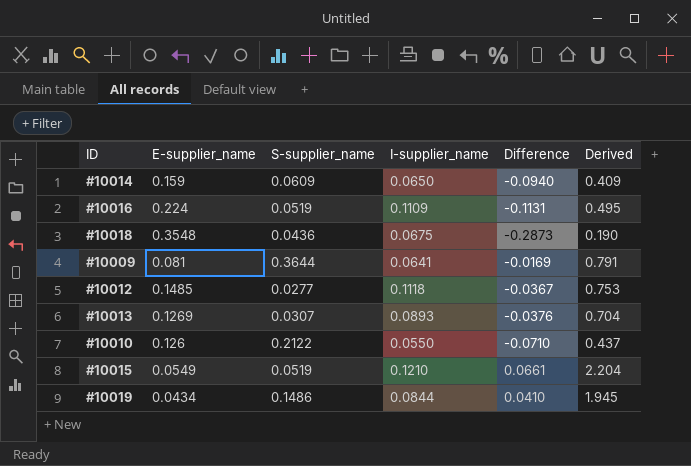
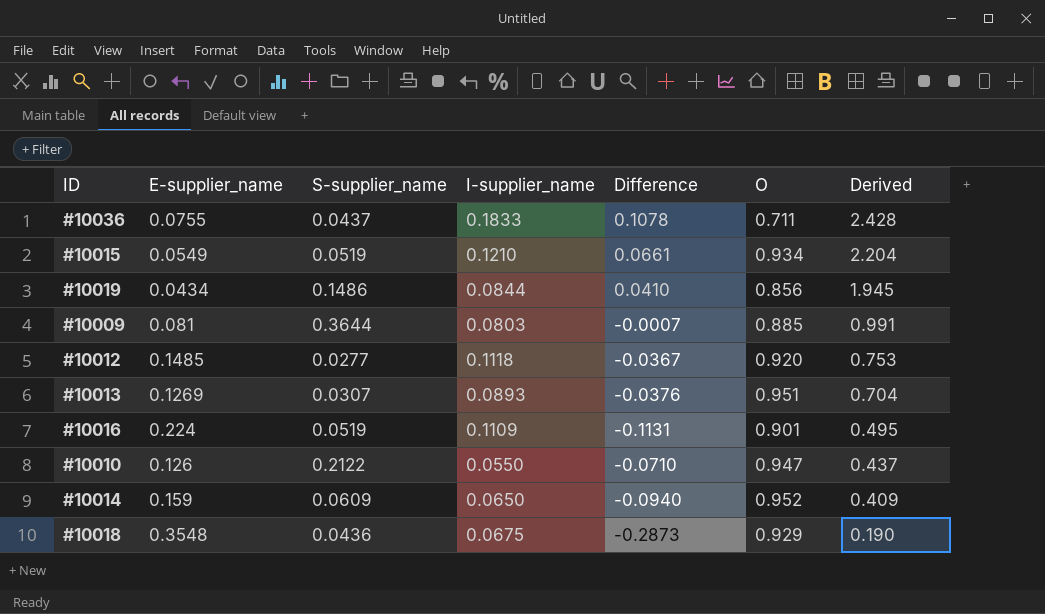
row order: none -> Derived descending
column O | position: none -> 6
row #10036: none -> 0.0755 | 0.0437 | 0.1833 | 0.1078 | 0.711 | 2.428
#10009 | I-supplier_name: 0.0641 -> 0.0803
#10009 | Difference: -0.0169 -> -0.0007
#10009 | Derived: 0.791 -> 0.991

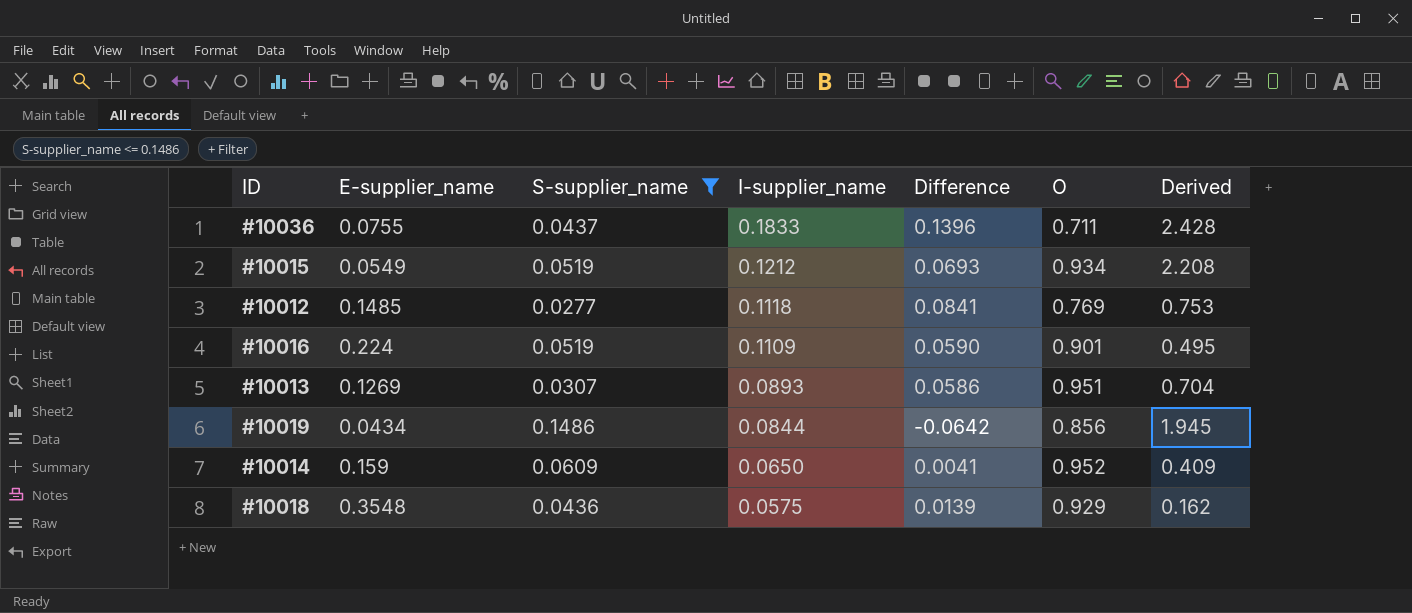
filter: none -> S-supplier_name <= 0.1486
row order: Derived descending -> I-supplier_name descending
column Difference | formula: [I-supplier_name] - [E-supplier_name] -> [I-supplier_name] - [S-supplier_name]
#10015 | I-supplier_name: 0.1210 -> 0.1212
#10015 | Derived: 2.204 -> 2.208
#10012 | O: 0.920 -> 0.769
#10018 | I-supplier_name: 0.0675 -> 0.0575
#10018 | Derived: 0.190 -> 0.162

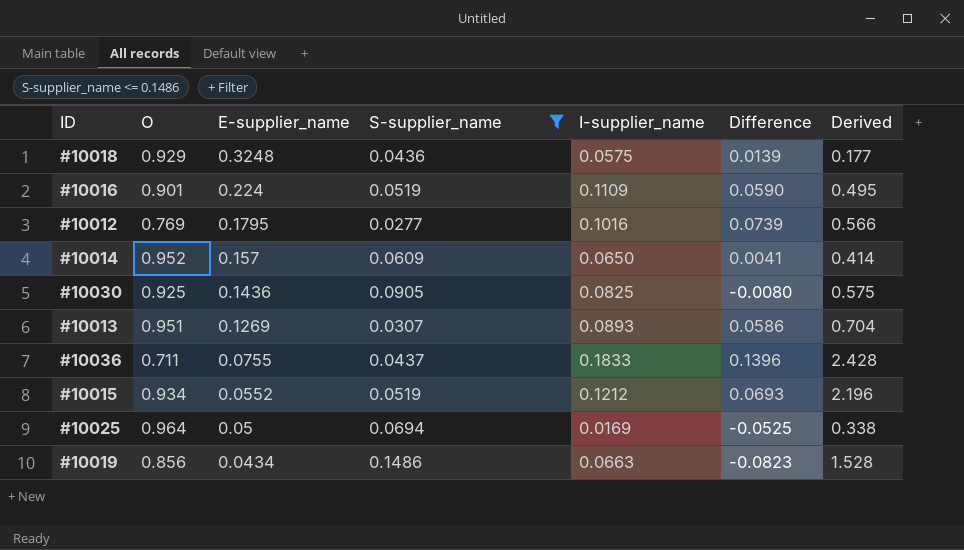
row order: I-supplier_name descending -> E-supplier_name descending
column O | position: 6 -> 2
#10018 | E-supplier_name: 0.3548 -> 0.3248
#10018 | Derived: 0.162 -> 0.177
#10012 | E-supplier_name: 0.1485 -> 0.1795
#10012 | I-supplier_name: 0.1118 -> 0.1016
#10012 | Difference: 0.0841 -> 0.0739
#10012 | Derived: 0.753 -> 0.566
#10014 | E-supplier_name: 0.159 -> 0.157
#10014 | Derived: 0.409 -> 0.414
row #10030: none -> 0.925 | 0.1436 | 0.0905 | 0.0825 | -0.0080 | 0.575
#10015 | E-supplier_name: 0.0549 -> 0.0552
#10015 | Derived: 2.208 -> 2.196
row #10025: none -> 0.964 | 0.05 | 0.0694 | 0.0169 | -0.0525 | 0.338
#10019 | I-supplier_name: 0.0844 -> 0.0663
#10019 | Difference: -0.0642 -> -0.0823
#10019 | Derived: 1.945 -> 1.528

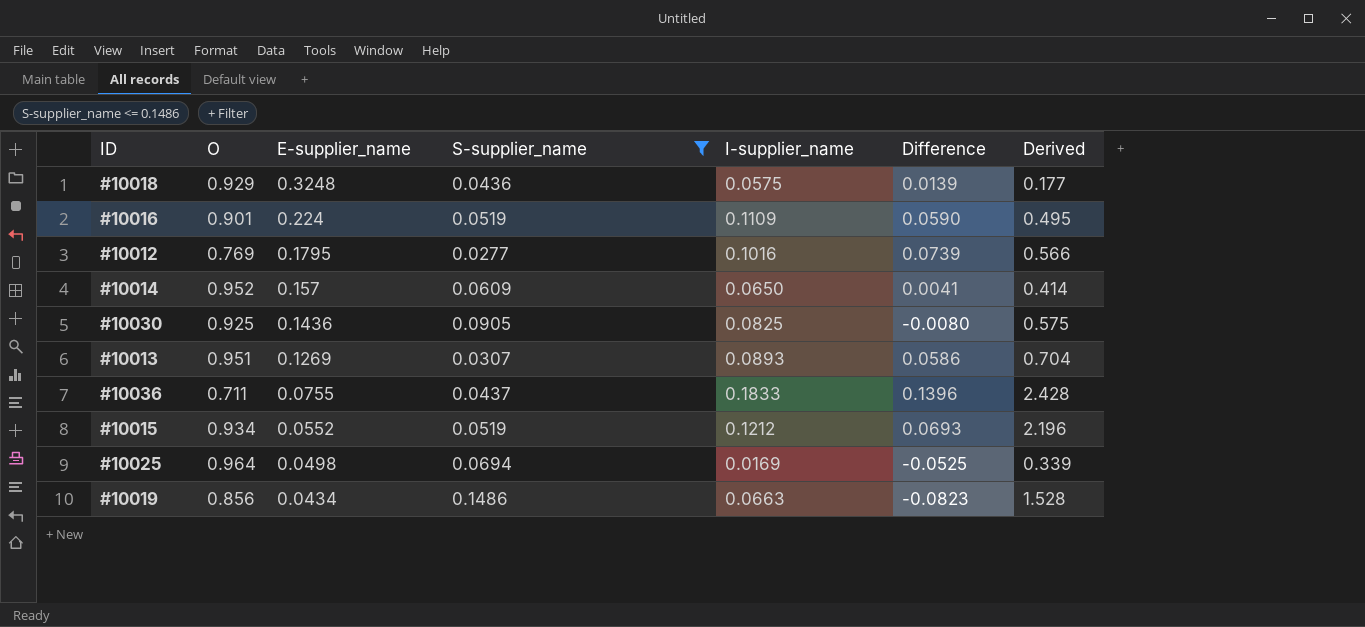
#10025 | E-supplier_name: 0.05 -> 0.0498
#10025 | Derived: 0.338 -> 0.339

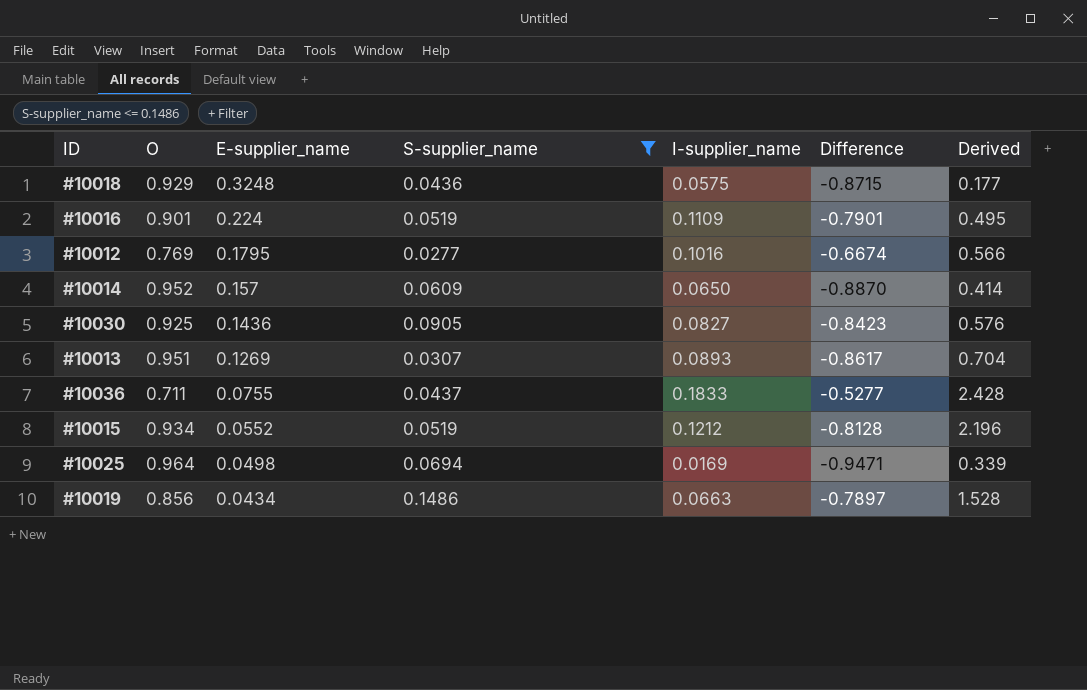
column Difference | formula: [I-supplier_name] - [S-supplier_name] -> [I-supplier_name] - [O]
#10030 | I-supplier_name: 0.0825 -> 0.0827
#10030 | Derived: 0.575 -> 0.576

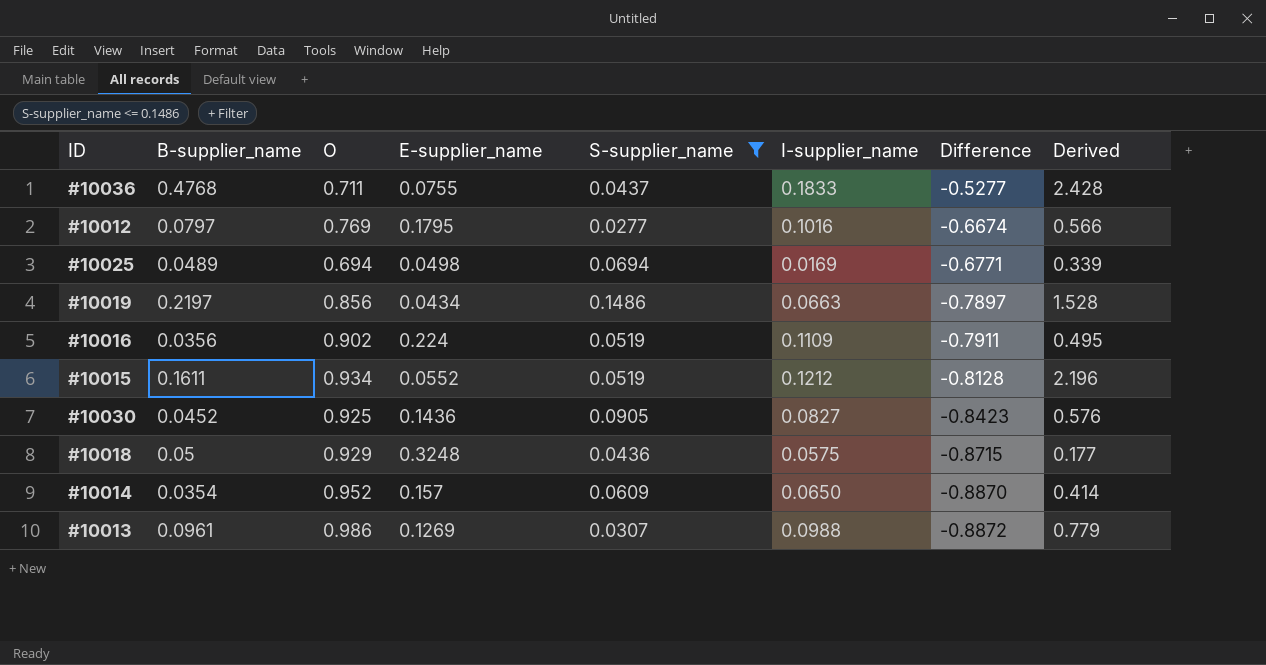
row order: E-supplier_name descending -> Difference descending
column B-supplier_name | position: none -> 2
#10025 | O: 0.964 -> 0.694
#10025 | Difference: -0.9471 -> -0.6771
#10016 | O: 0.901 -> 0.902
#10016 | Difference: -0.7901 -> -0.7911
#10013 | O: 0.951 -> 0.986
#10013 | I-supplier_name: 0.0893 -> 0.0988
#10013 | Difference: -0.8617 -> -0.8872
#10013 | Derived: 0.704 -> 0.779

